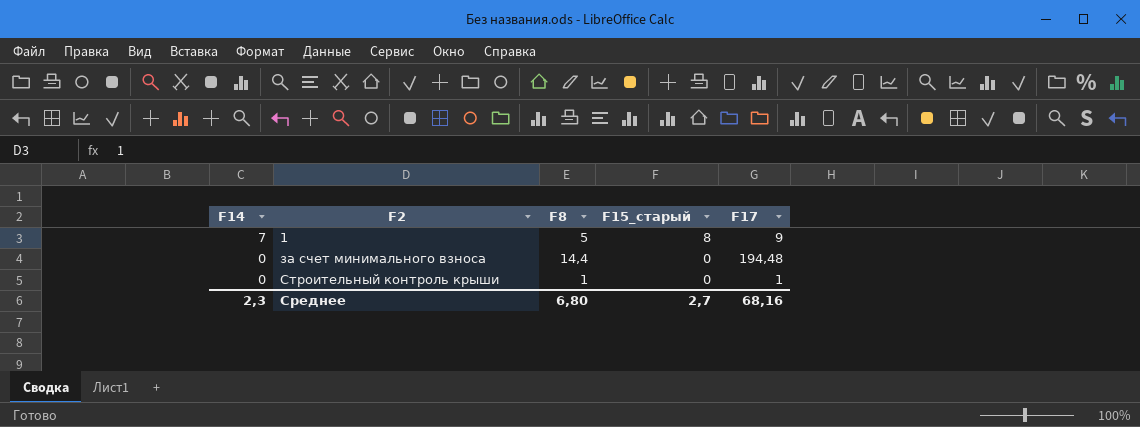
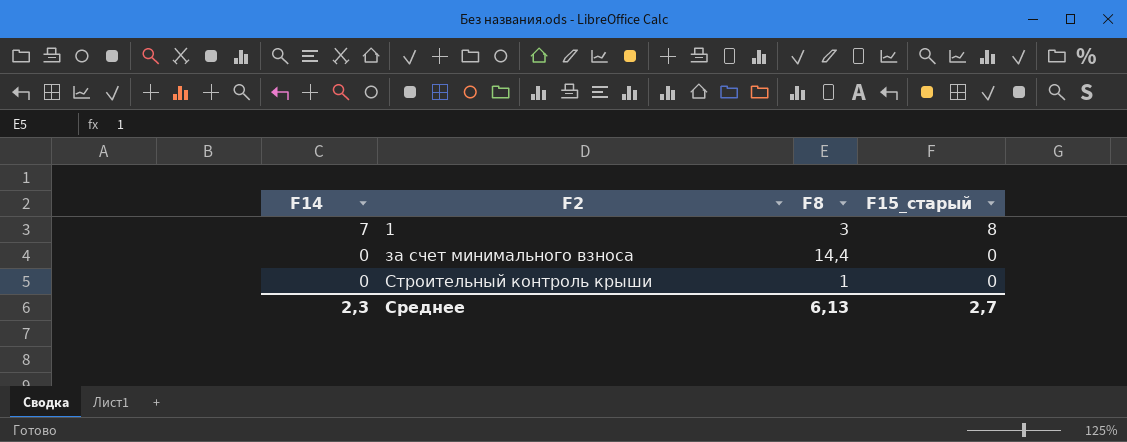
column F17 | position: 5 -> none
1 | F8: 5 -> 3
Среднее | F8: 6,80 -> 6,13

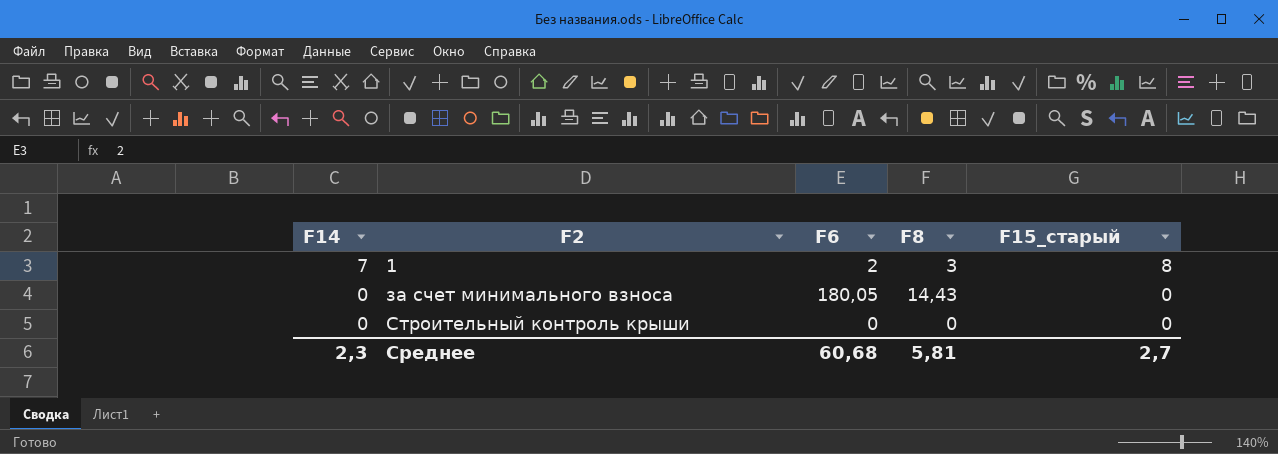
column F6 | position: none -> 3
за счет минимального взноса | F8: 14,4 -> 14,43
Строительный контроль крыши | F8: 1 -> 0
Среднее | F8: 6,13 -> 5,81

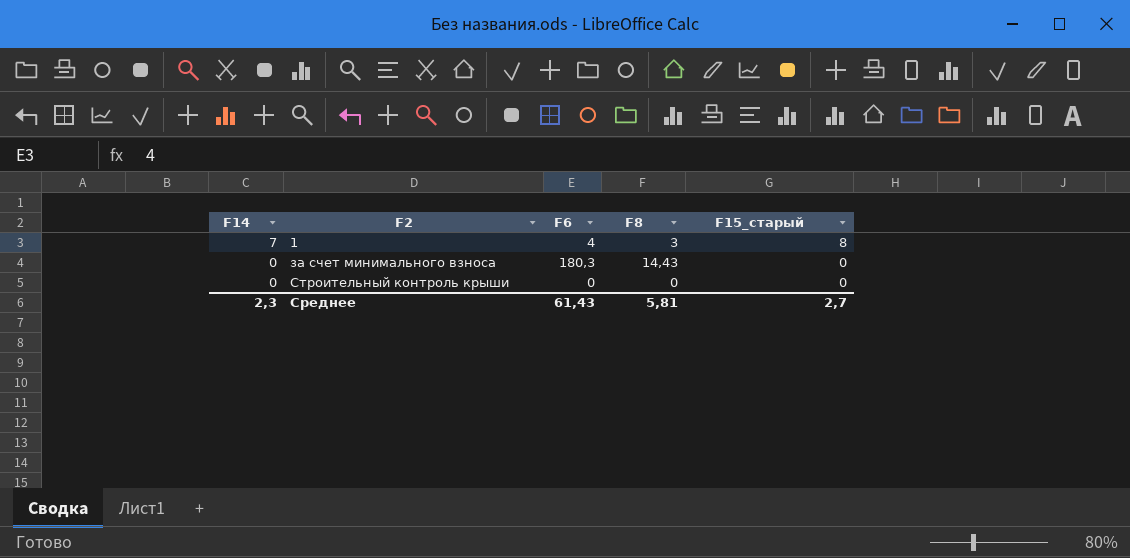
1 | F6: 2 -> 4
за счет минимального взноса | F6: 180,05 -> 180,3
Среднее | F6: 60,68 -> 61,43

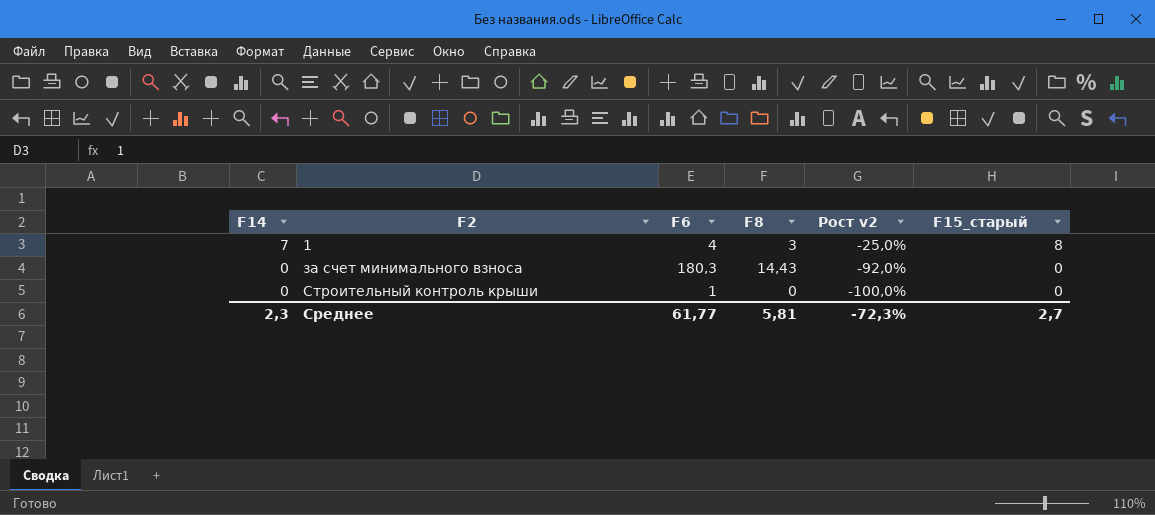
column Рост v2 | formula: none -> ([F8] - [F6]) / [F6]
Строительный контроль крыши | F6: 0 -> 1
Среднее | F6: 61,43 -> 61,77

